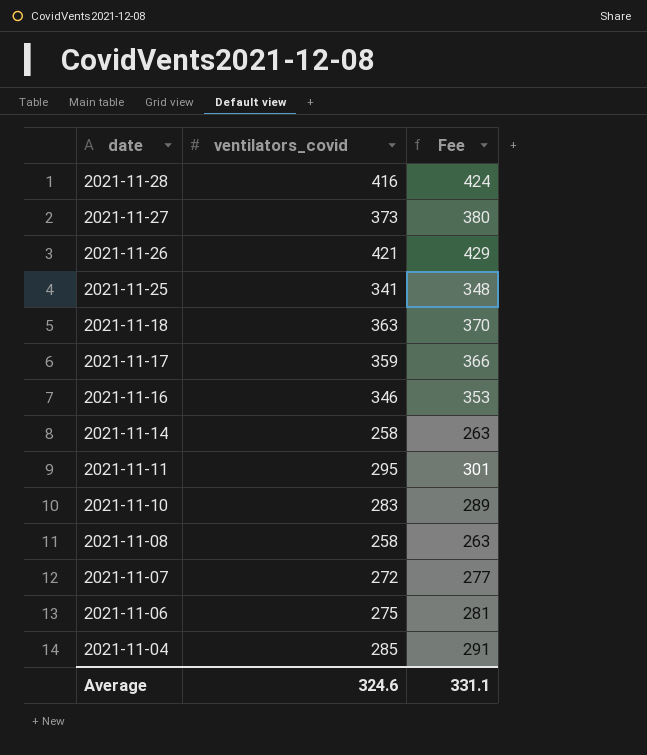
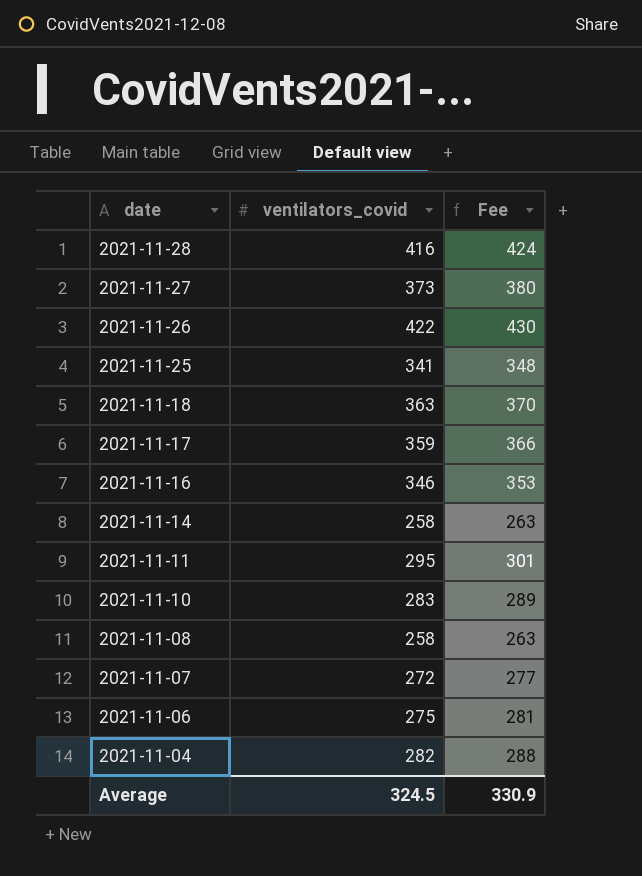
2021-11-26 | ventilators_covid: 421 -> 422
2021-11-26 | Fee: 429 -> 430
2021-11-04 | ventilators_covid: 285 -> 282
2021-11-04 | Fee: 291 -> 288
Average | ventilators_covid: 324.6 -> 324.5
Average | Fee: 331.1 -> 330.9

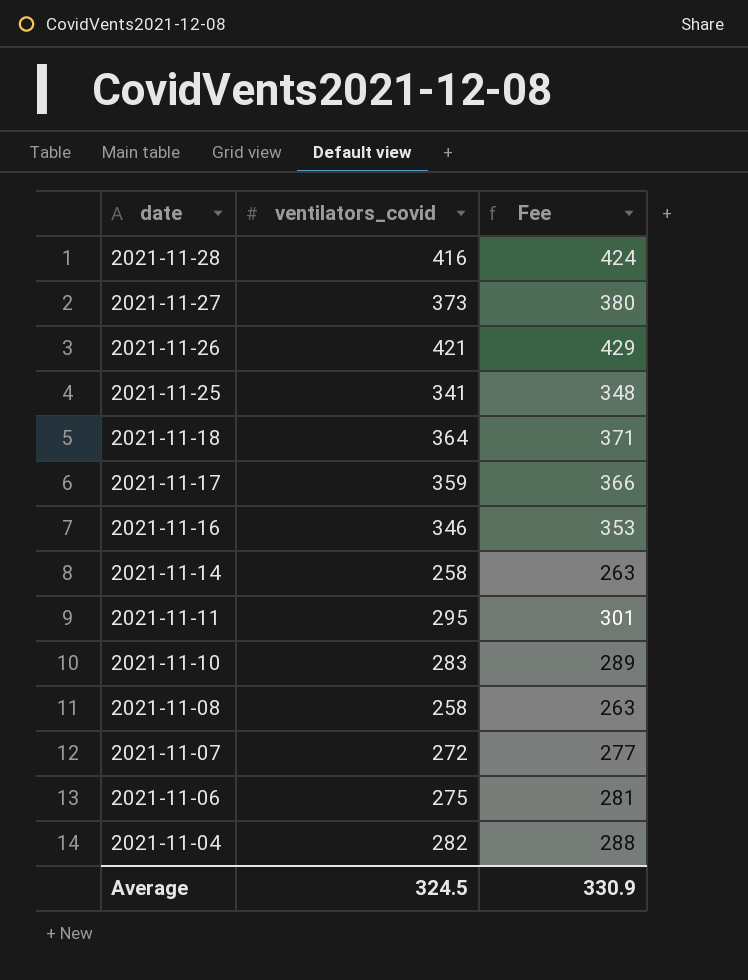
2021-11-26 | ventilators_covid: 422 -> 421
2021-11-26 | Fee: 430 -> 429
2021-11-18 | ventilators_covid: 363 -> 364
2021-11-18 | Fee: 370 -> 371

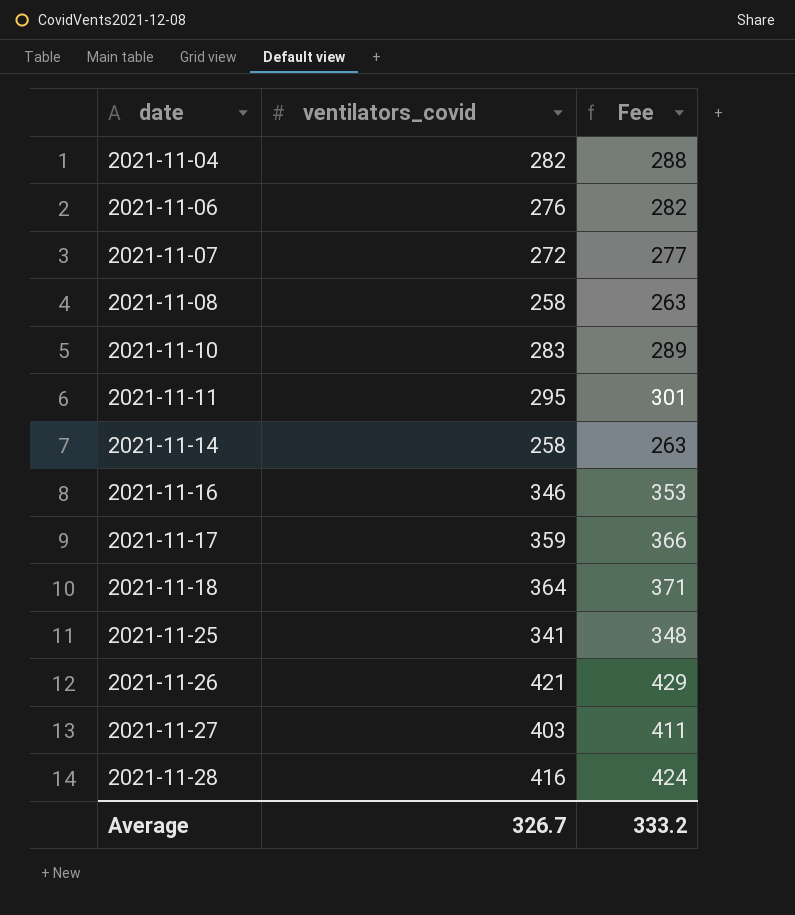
row order: date descending -> date ascending
2021-11-06 | ventilators_covid: 275 -> 276
2021-11-06 | Fee: 281 -> 282
2021-11-27 | ventilators_covid: 373 -> 403
2021-11-27 | Fee: 380 -> 411
Average | ventilators_covid: 324.5 -> 326.7
Average | Fee: 330.9 -> 333.2

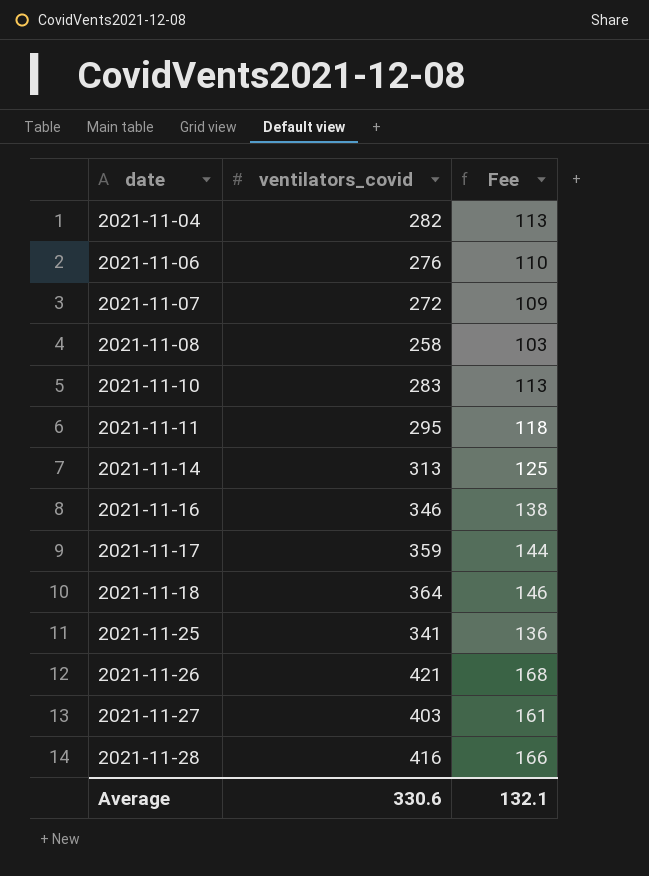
column Fee | formula: [ventilators_covid] * 1.02 -> [ventilators_covid] * 0.4
2021-11-14 | ventilators_covid: 258 -> 313
Average | ventilators_covid: 326.7 -> 330.6
Average | Fee: 333.2 -> 132.1

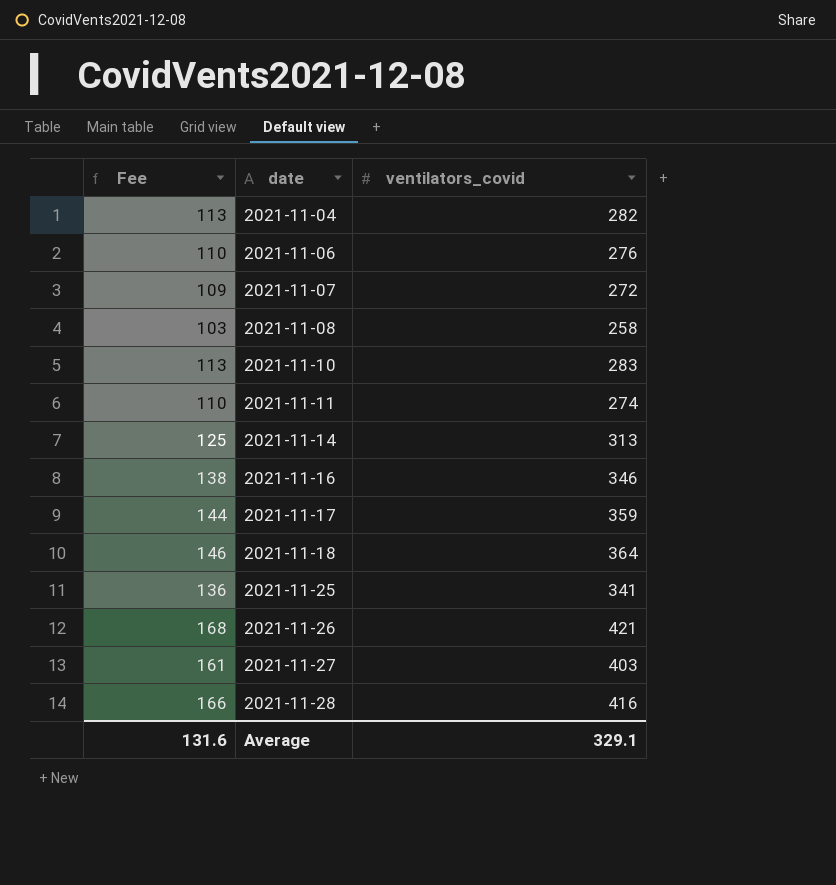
column Fee | position: 3 -> 1
2021-11-11 | Fee: 118 -> 110
2021-11-11 | ventilators_covid: 295 -> 274
Average | Fee: 132.1 -> 131.6
Average | ventilators_covid: 330.6 -> 329.1

